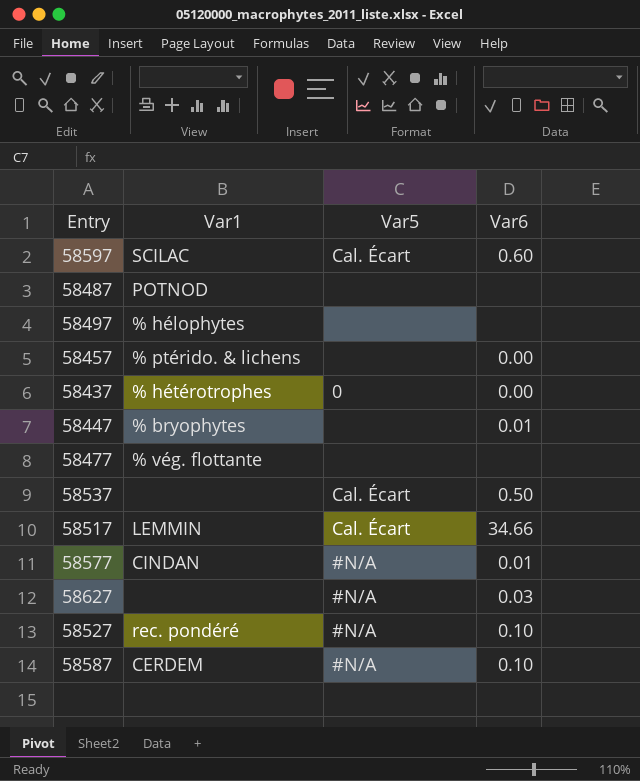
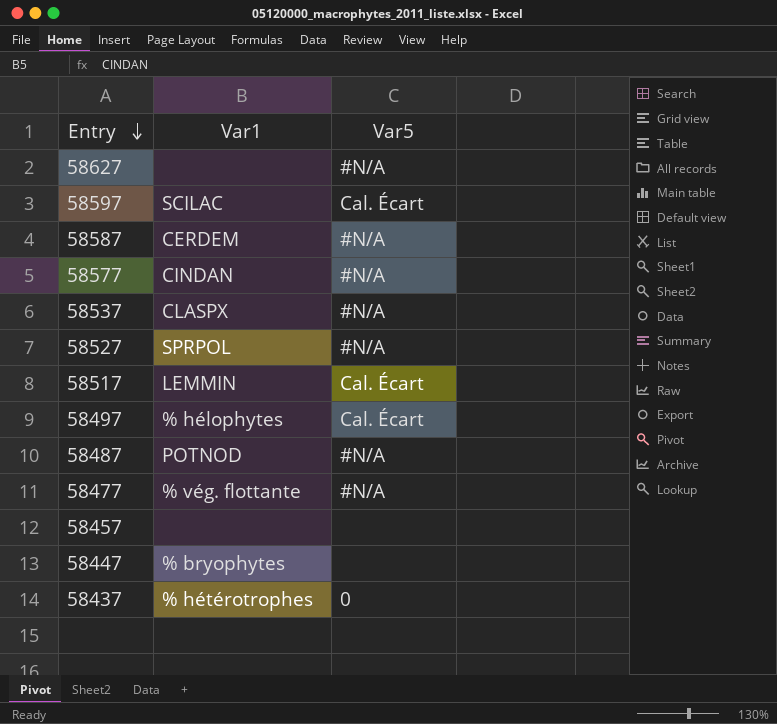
row order: none -> Entry descending
column Var6 | position: 4 -> none
58537 | Var1: none -> CLASPX
58537 | Var5: Cal. Écart -> #N/A
58527 | Var1: rec. pondéré -> SPRPOL
58497 | Var5: none -> Cal. Écart
58487 | Var5: none -> #N/A
58477 | Var5: none -> #N/A
58457 | Var1: % ptérido. & lichens -> none

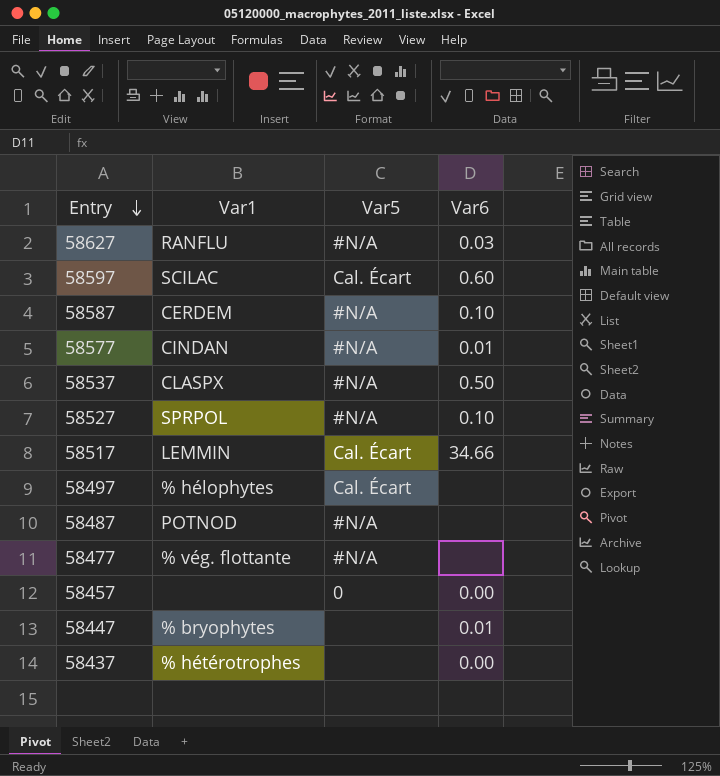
column Var6 | position: none -> 4
58627 | Var1: none -> RANFLU
58457 | Var5: none -> 0
58437 | Var5: 0 -> none

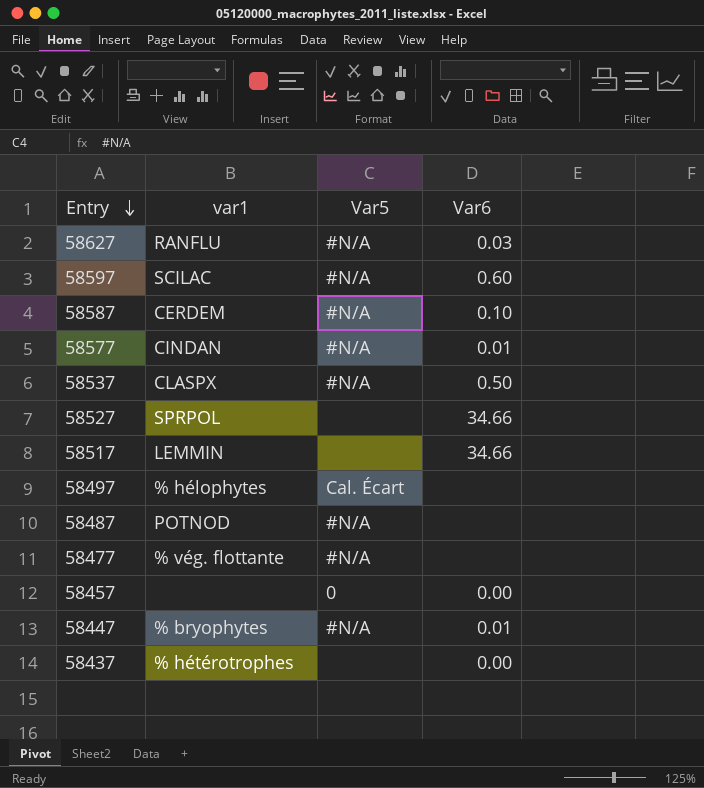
column name: Var1 -> var1
58597 | Var5: Cal. Écart -> #N/A
58527 | Var5: #N/A -> none
58527 | Var6: 0.10 -> 34.66
58517 | Var5: Cal. Écart -> none
58447 | Var5: none -> #N/A

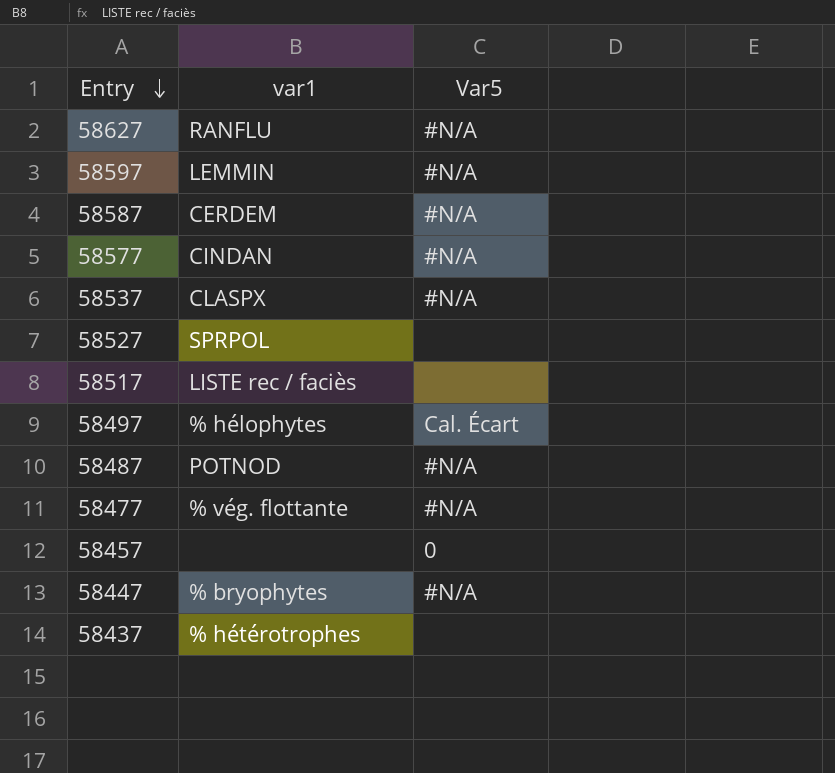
column Var6 | position: 4 -> none
58597 | var1: SCILAC -> LEMMIN
58517 | var1: LEMMIN -> LISTE rec / faciès

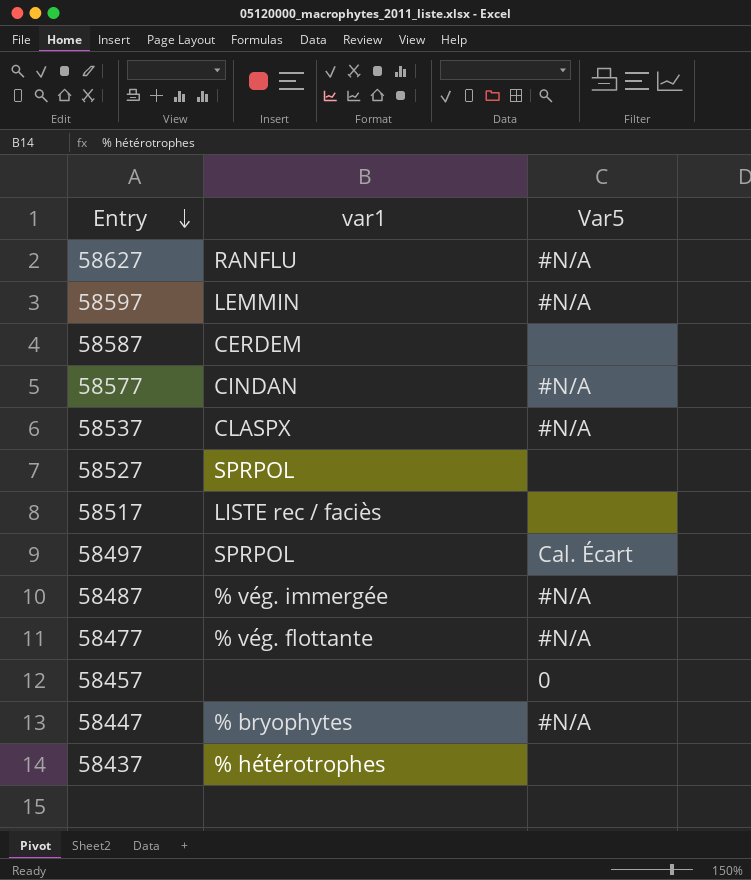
58587 | Var5: #N/A -> none
58497 | var1: % hélophytes -> SPRPOL
58487 | var1: POTNOD -> % vég. immergée

